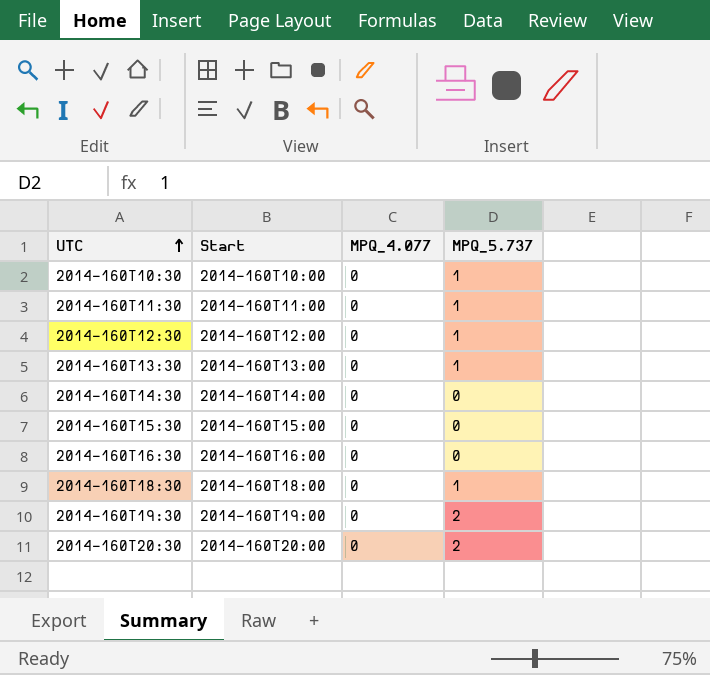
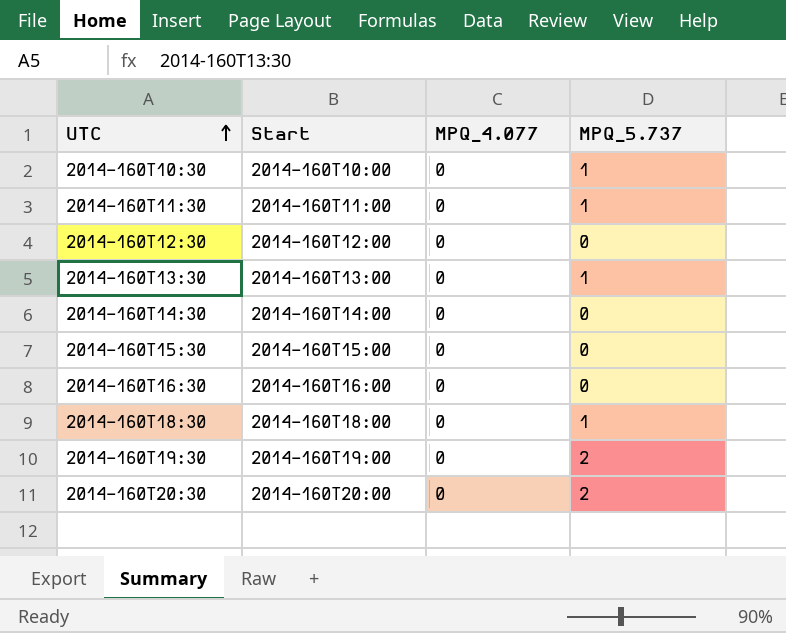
2014-160T12:30 | MPQ_5.737: 1 -> 0

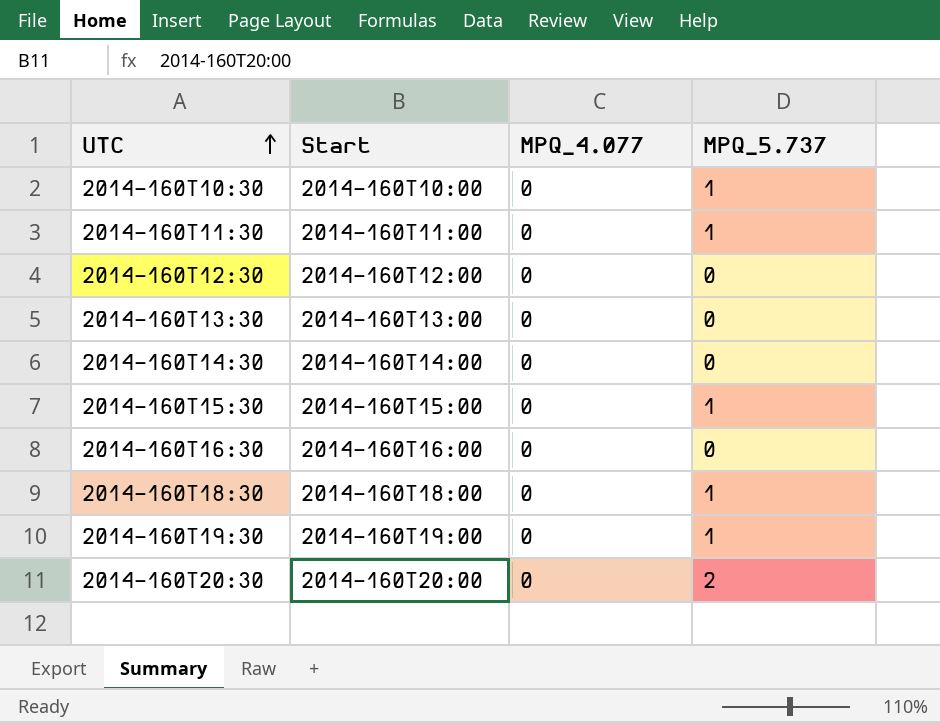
2014-160T13:30 | MPQ_5.737: 1 -> 0
2014-160T15:30 | MPQ_5.737: 0 -> 1
2014-160T19:30 | MPQ_5.737: 2 -> 1

